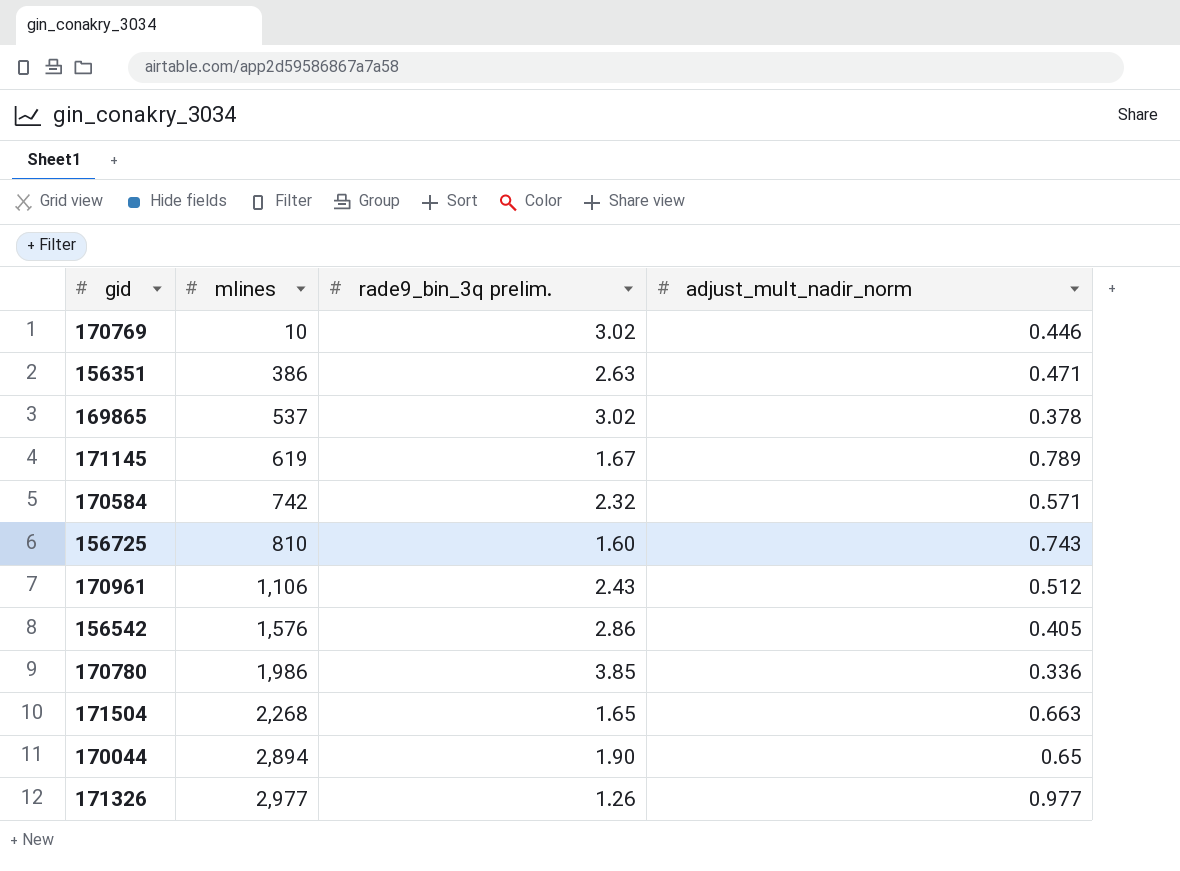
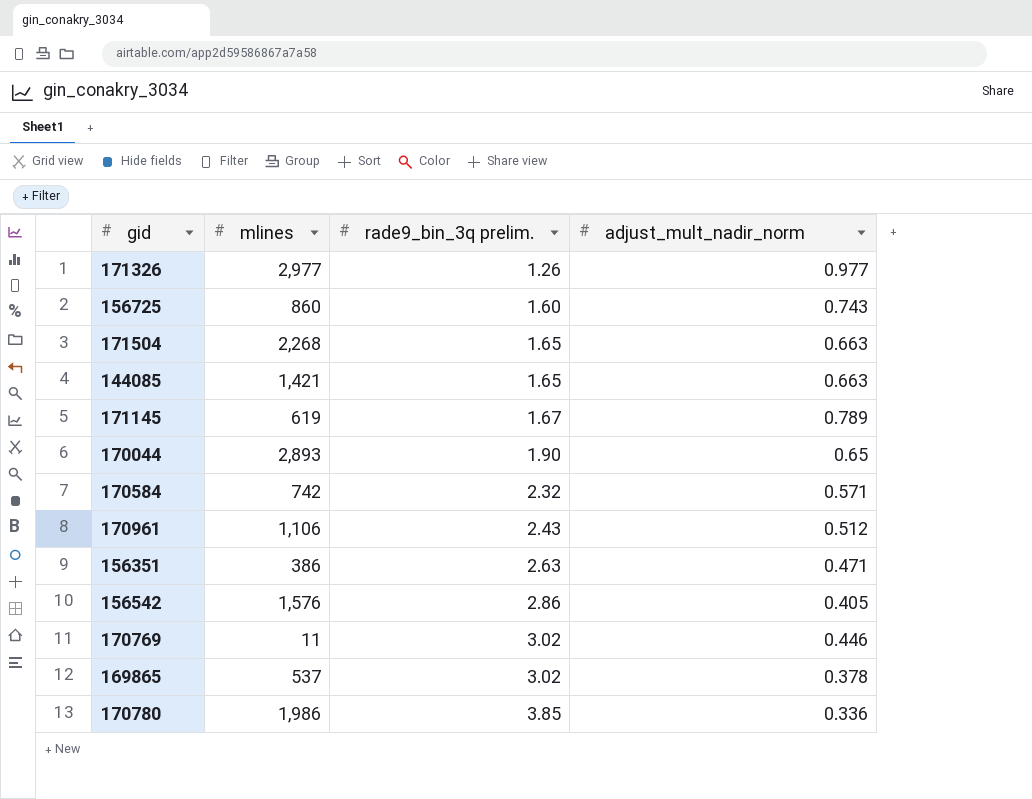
row order: mlines ascending -> rade9_bin_3q prelim. ascending
156725 | mlines: 810 -> 860
row 144085: none -> 1,421 | 1.65 | 0.663
170044 | mlines: 2,894 -> 2,893
170769 | mlines: 10 -> 11

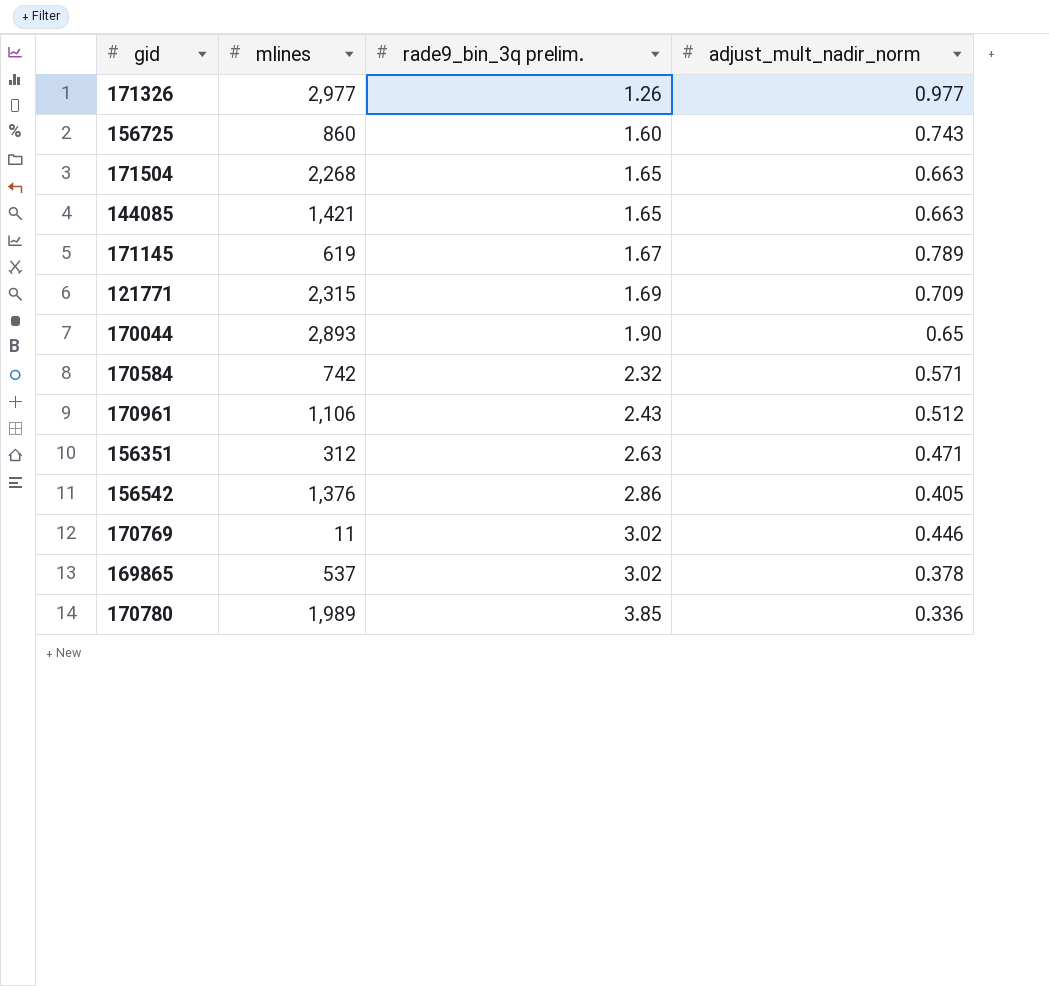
row 121771: none -> 2,315 | 1.69 | 0.709
156351 | mlines: 386 -> 312
156542 | mlines: 1,576 -> 1,376
170780 | mlines: 1,986 -> 1,989

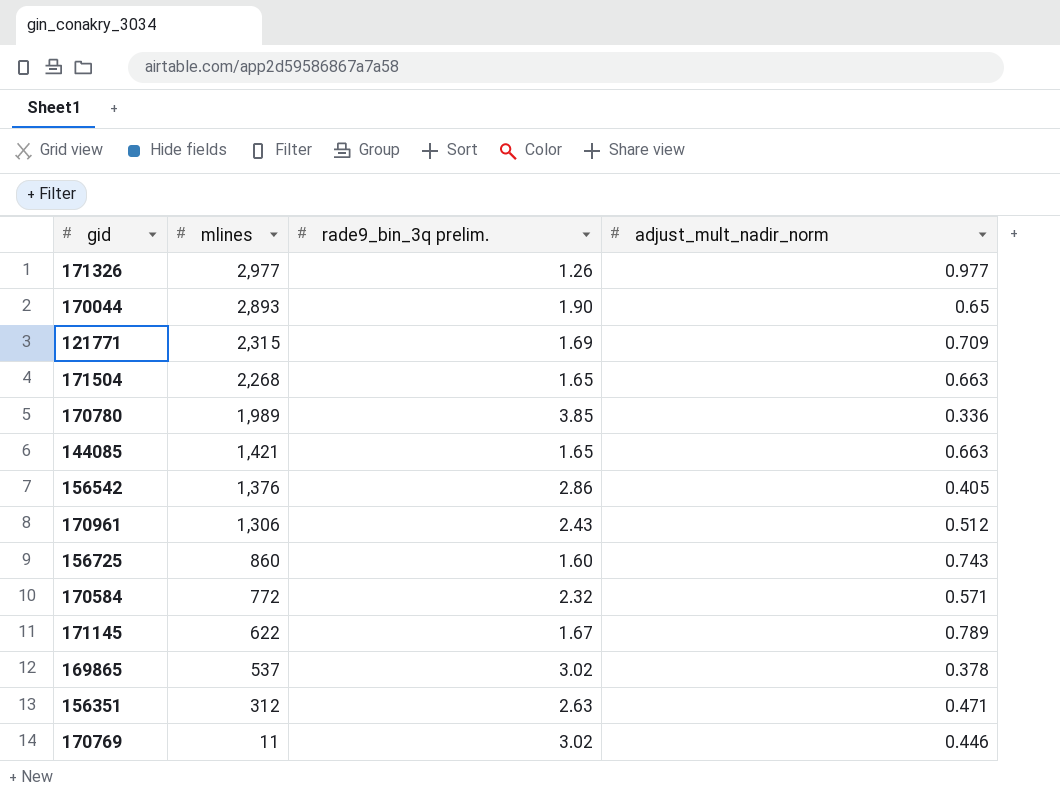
row order: rade9_bin_3q prelim. ascending -> mlines descending
170961 | mlines: 1,106 -> 1,306
170584 | mlines: 742 -> 772
171145 | mlines: 619 -> 622

